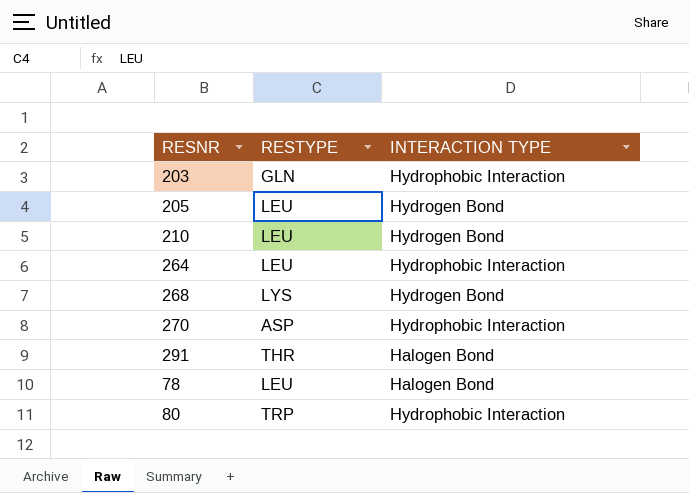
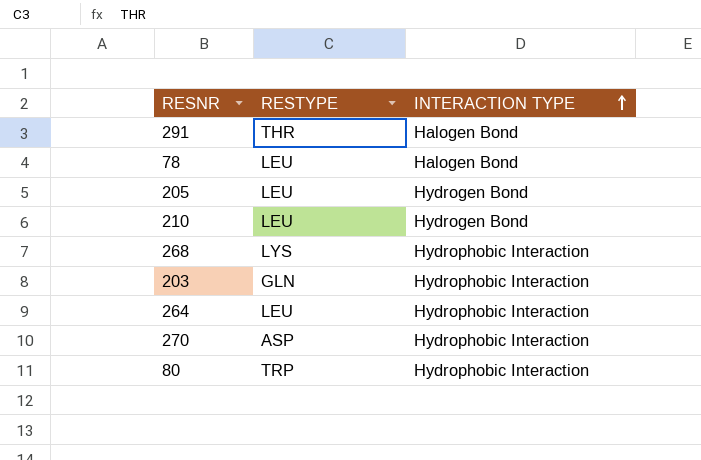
row order: none -> INTERACTION TYPE ascending
268 | INTERACTION TYPE: Hydrogen Bond -> Hydrophobic Interaction

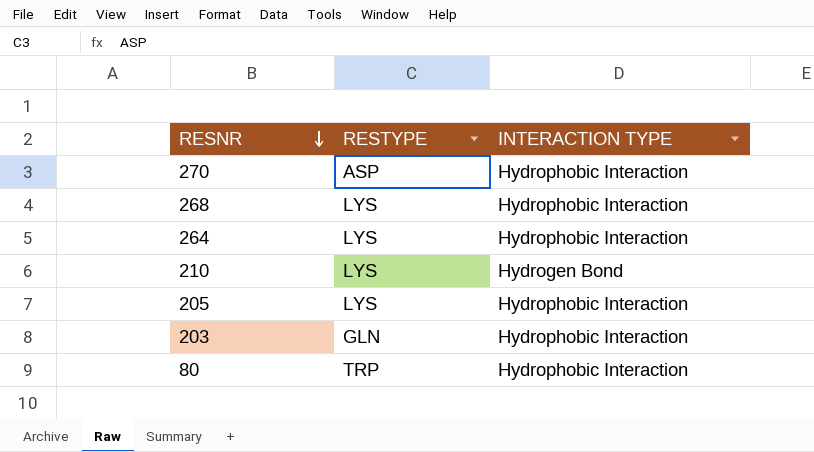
row order: INTERACTION TYPE ascending -> RESNR descending
row 291: THR | Halogen Bond -> none
row 78: LEU | Halogen Bond -> none
264 | RESTYPE: LEU -> LYS
210 | RESTYPE: LEU -> LYS
205 | RESTYPE: LEU -> LYS
205 | INTERACTION TYPE: Hydrogen Bond -> Hydrophobic Interaction

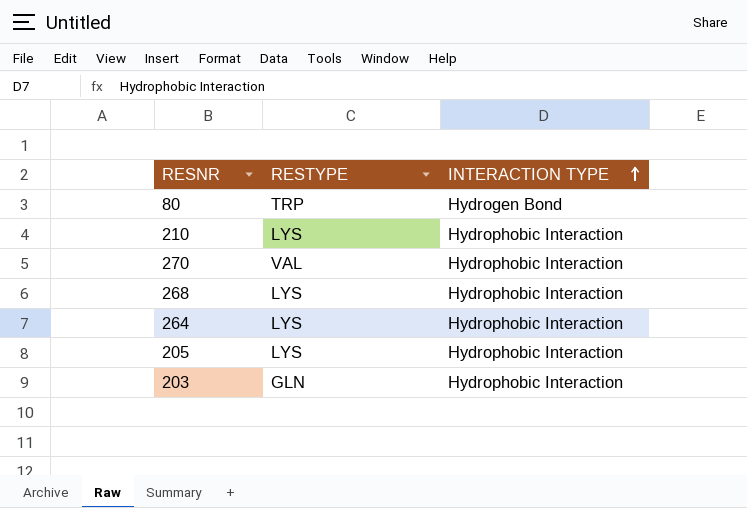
row order: RESNR descending -> INTERACTION TYPE ascending
80 | INTERACTION TYPE: Hydrophobic Interaction -> Hydrogen Bond
210 | INTERACTION TYPE: Hydrogen Bond -> Hydrophobic Interaction
270 | RESTYPE: ASP -> VAL

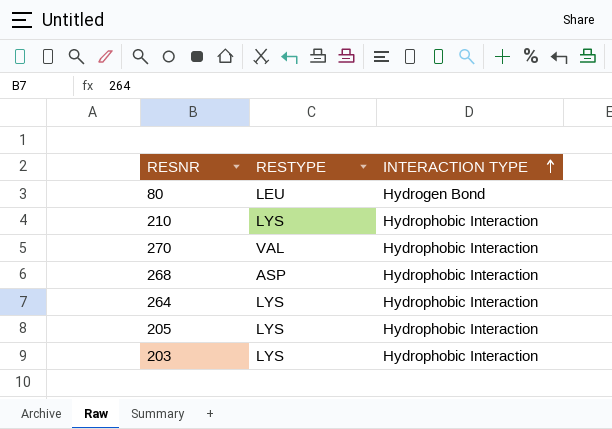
80 | RESTYPE: TRP -> LEU
268 | RESTYPE: LYS -> ASP
203 | RESTYPE: GLN -> LYS

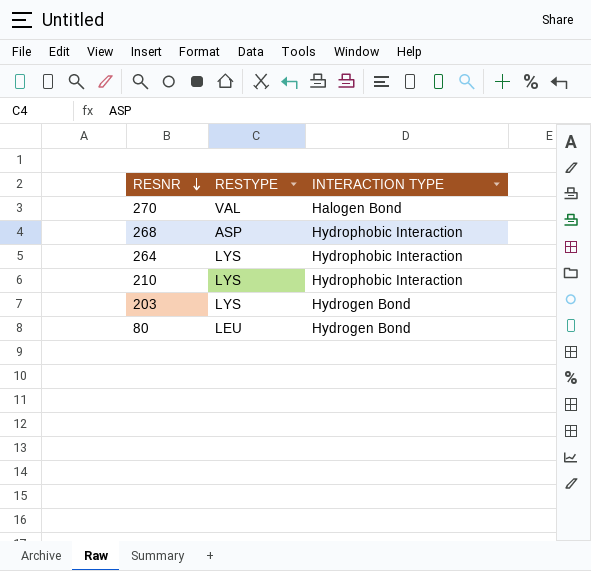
row order: INTERACTION TYPE ascending -> RESNR descending
row 205: LYS | Hydrophobic Interaction -> none
270 | INTERACTION TYPE: Hydrophobic Interaction -> Halogen Bond
203 | INTERACTION TYPE: Hydrophobic Interaction -> Hydrogen Bond

